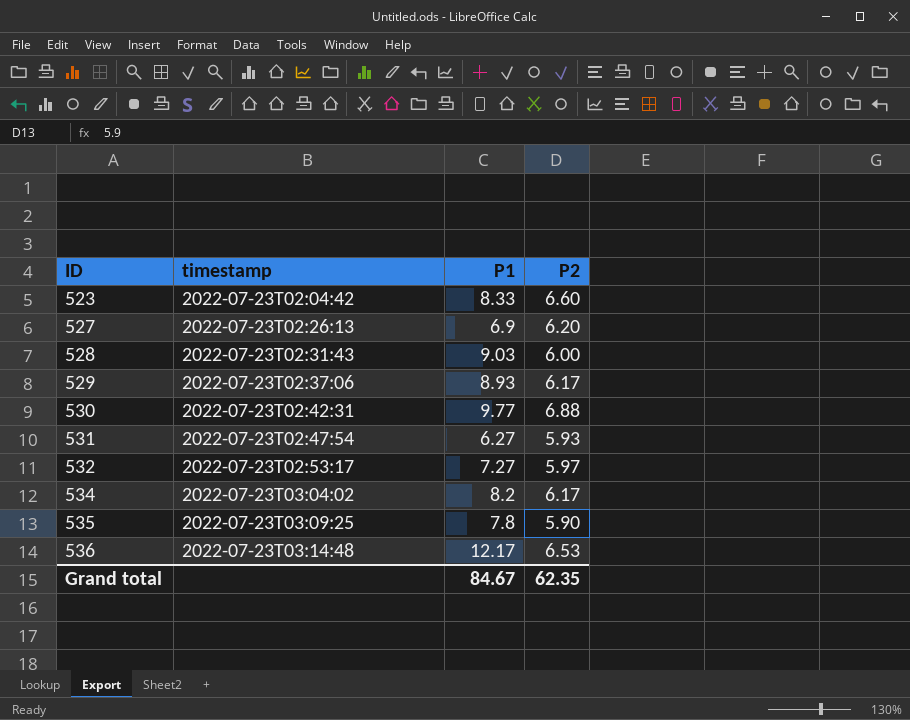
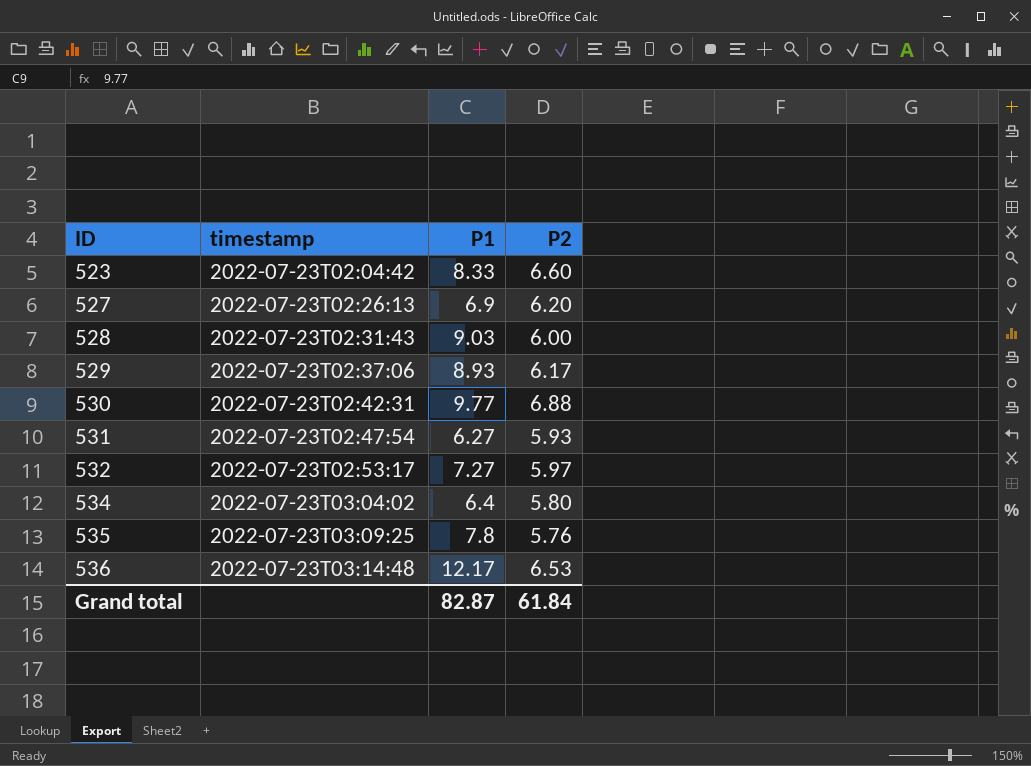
534 | P1: 8.2 -> 6.4
534 | P2: 6.17 -> 5.80
535 | P2: 5.90 -> 5.76
Grand total | P1: 84.67 -> 82.87
Grand total | P2: 62.35 -> 61.84

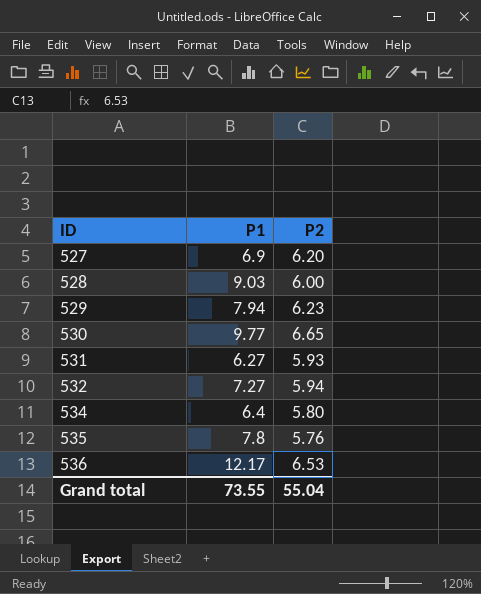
column timestamp | position: 2 -> none
row 523: 2022-07-23T02:04:42 | 8.33 | 6.60 -> none
529 | P1: 8.93 -> 7.94
529 | P2: 6.17 -> 6.23
530 | P2: 6.88 -> 6.65
532 | P2: 5.97 -> 5.94
Grand total | P1: 82.87 -> 73.55
Grand total | P2: 61.84 -> 55.04

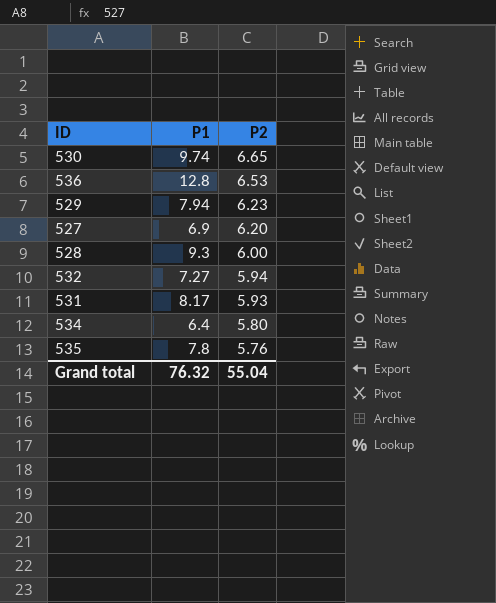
row order: ID ascending -> P2 descending
530 | P1: 9.77 -> 9.74
536 | P1: 12.17 -> 12.8
528 | P1: 9.03 -> 9.3
531 | P1: 6.27 -> 8.17
Grand total | P1: 73.55 -> 76.32

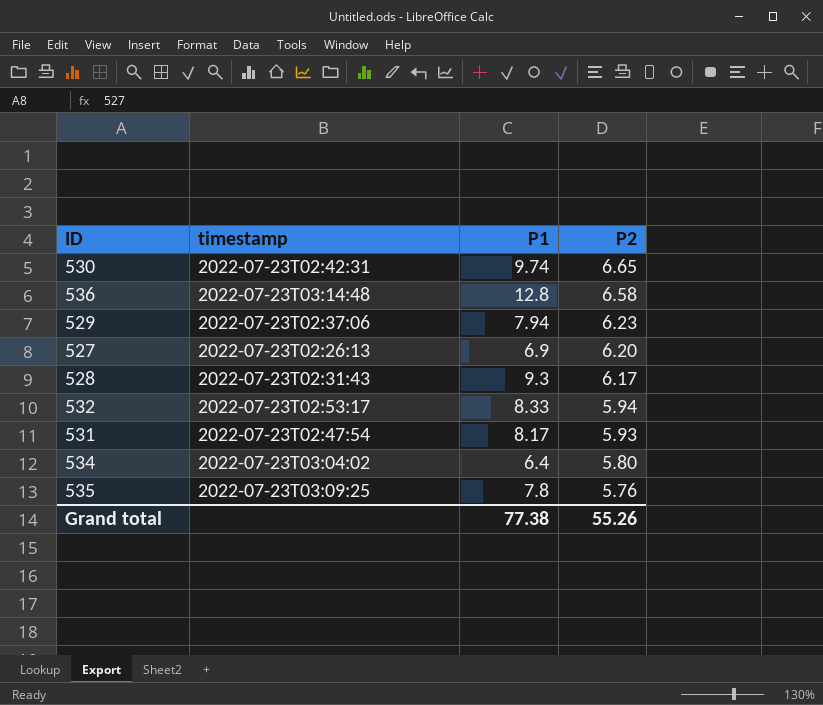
column timestamp | position: none -> 2
536 | P2: 6.53 -> 6.58
528 | P2: 6.00 -> 6.17
532 | P1: 7.27 -> 8.33
Grand total | P1: 76.32 -> 77.38
Grand total | P2: 55.04 -> 55.26

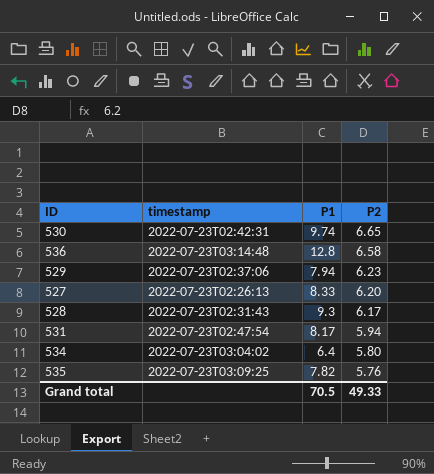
row 532: 2022-07-23T02:53:17 | 8.33 | 5.94 -> none
527 | P1: 6.9 -> 8.33
531 | P2: 5.93 -> 5.94
535 | P1: 7.8 -> 7.82
Grand total | P1: 77.38 -> 70.5
Grand total | P2: 55.26 -> 49.33

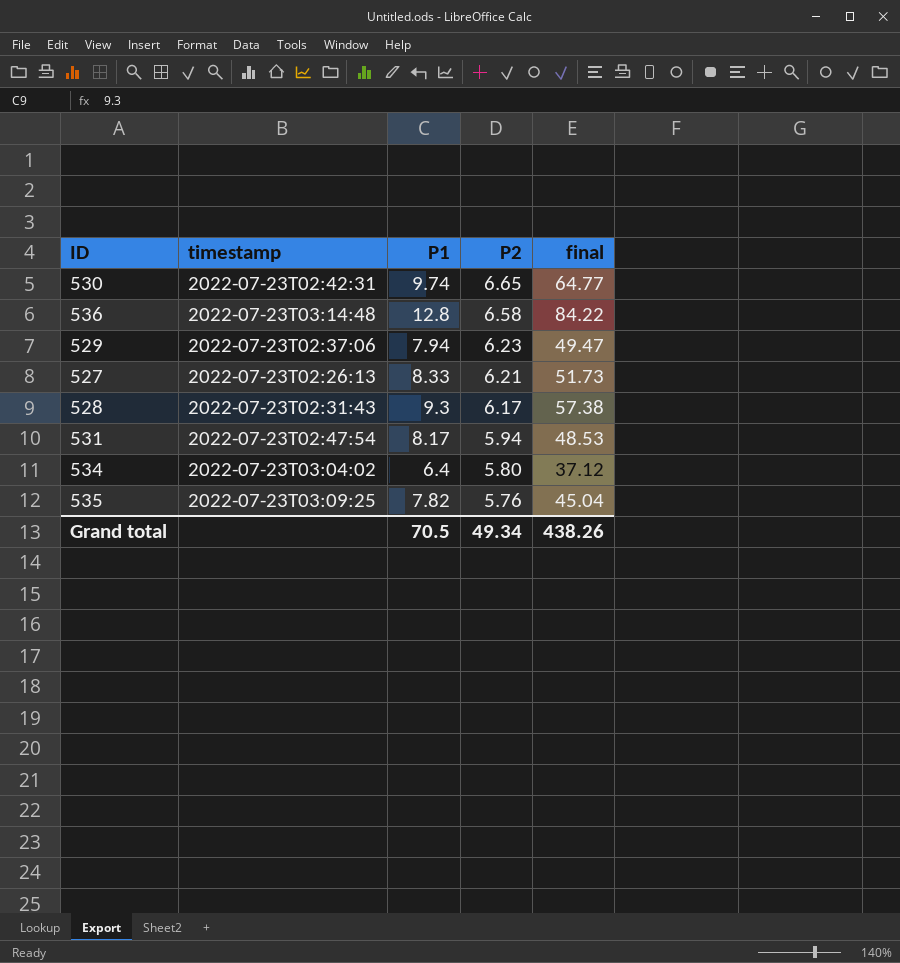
column final | formula: none -> [P1] * [P2]
527 | P2: 6.20 -> 6.21
Grand total | P2: 49.33 -> 49.34

